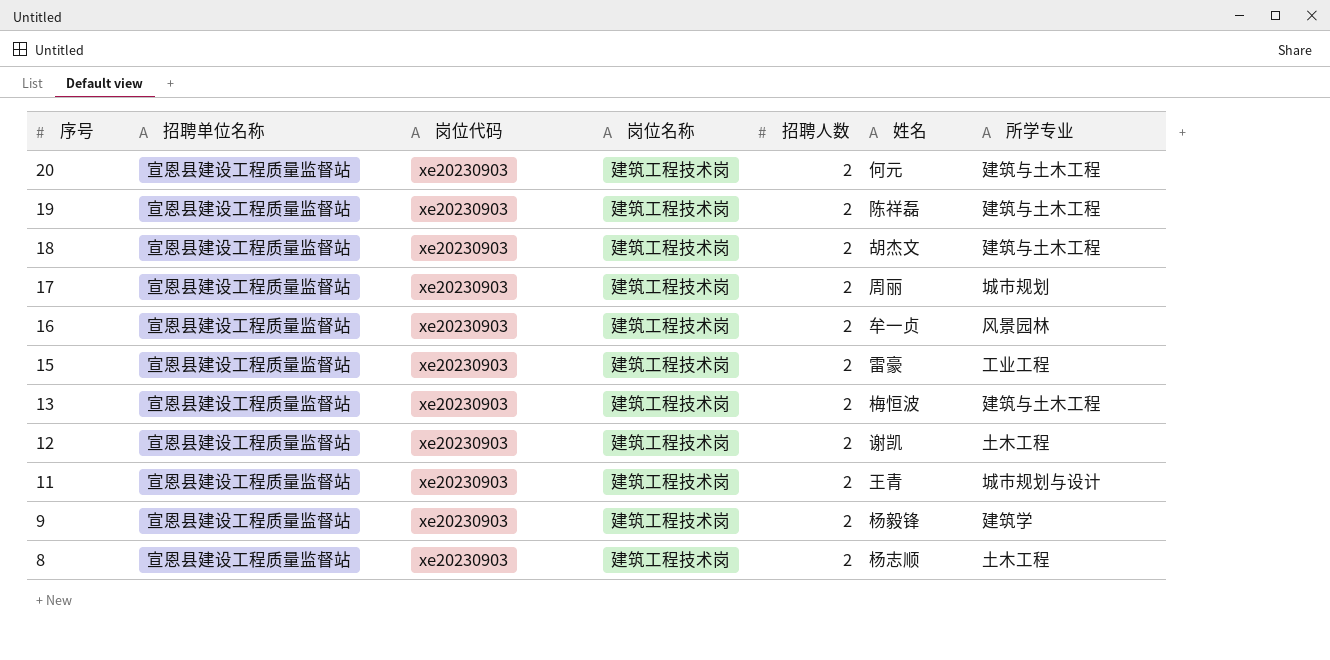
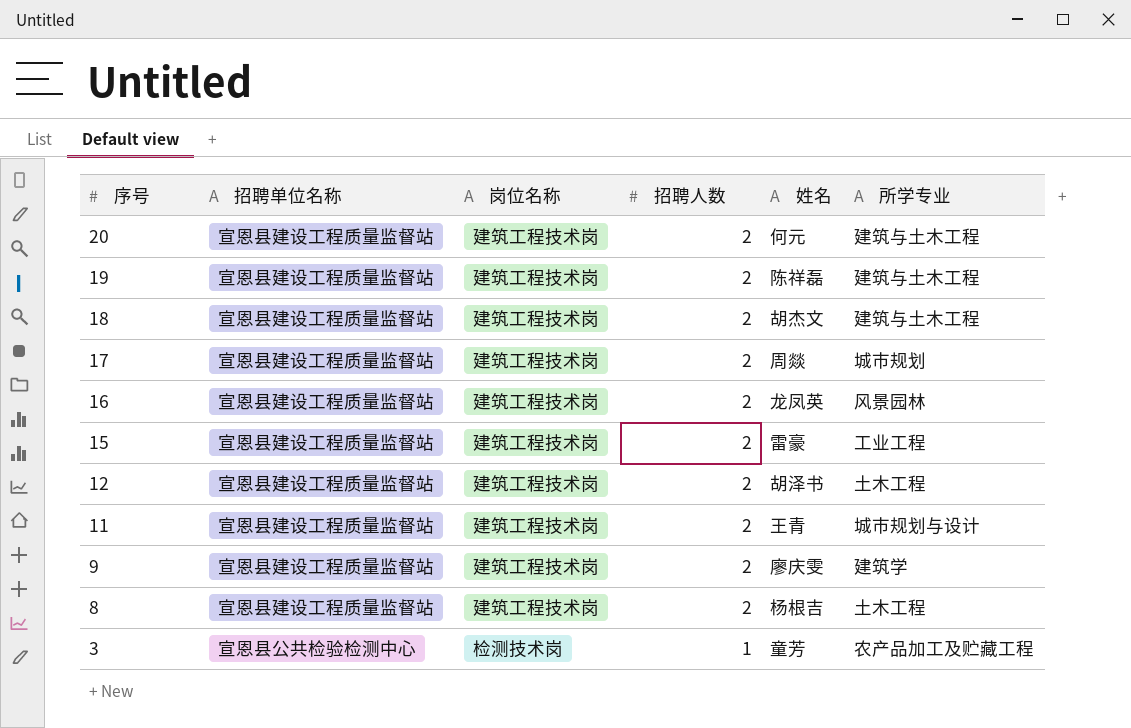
column 岗位代码 | position: 3 -> none
row 13: 宣恩县建设工程质量监督站 | xe20230903 | 建筑工程技术岗 | 2 | 梅恒波 | 建筑与土木工程 -> none
17 | 姓名: 周丽 -> 周燚
16 | 姓名: 牟一贞 -> 龙凤英
12 | 姓名: 谢凯 -> 胡泽书
9 | 姓名: 杨毅锋 -> 廖庆雯
8 | 姓名: 杨志顺 -> 杨根吉
row 3: none -> 宣恩县公共检验检测中心 | 检测技术岗 | 1 | 童芳 | 农产品加工及贮藏工程

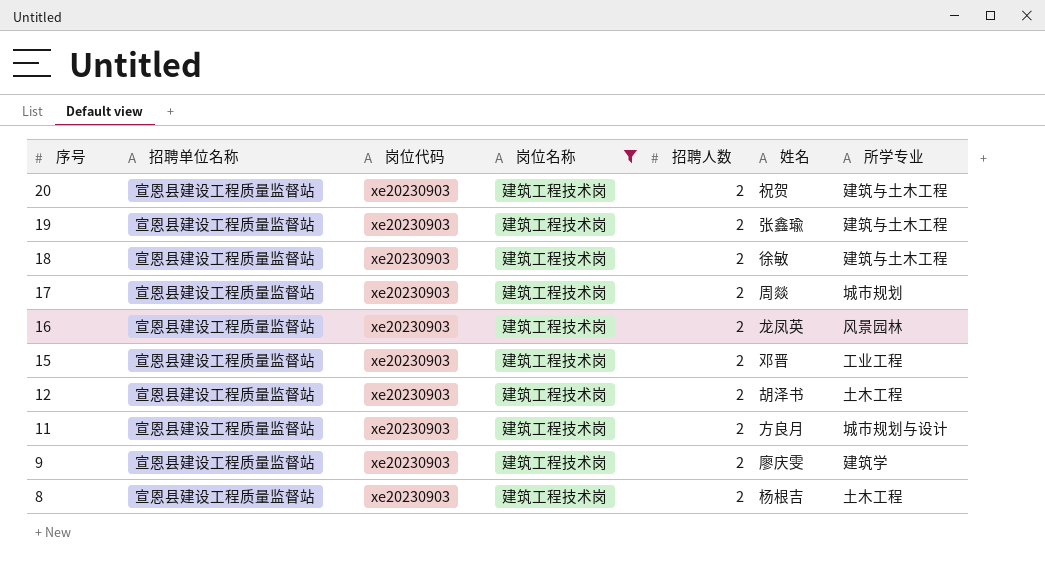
filter: none -> 岗位名称 = 建筑工程技术岗
column 岗位代码 | position: none -> 3
20 | 姓名: 何元 -> 祝贺
19 | 姓名: 陈祥磊 -> 张鑫瑜
18 | 姓名: 胡杰文 -> 徐敏
15 | 姓名: 雷豪 -> 邓晋
11 | 姓名: 王青 -> 方良月

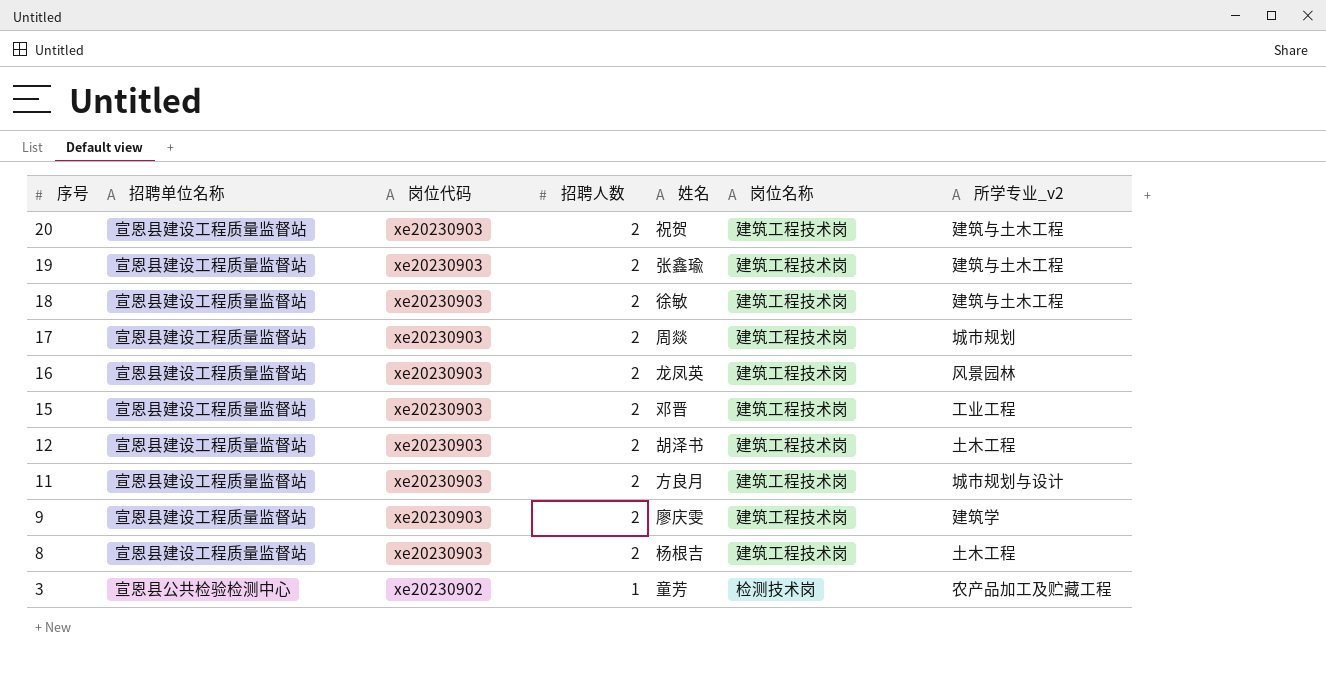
filter: 岗位名称 = 建筑工程技术岗 -> none
column 岗位名称 | position: 4 -> 6
column name: 所学专业 -> 所学专业_v2

